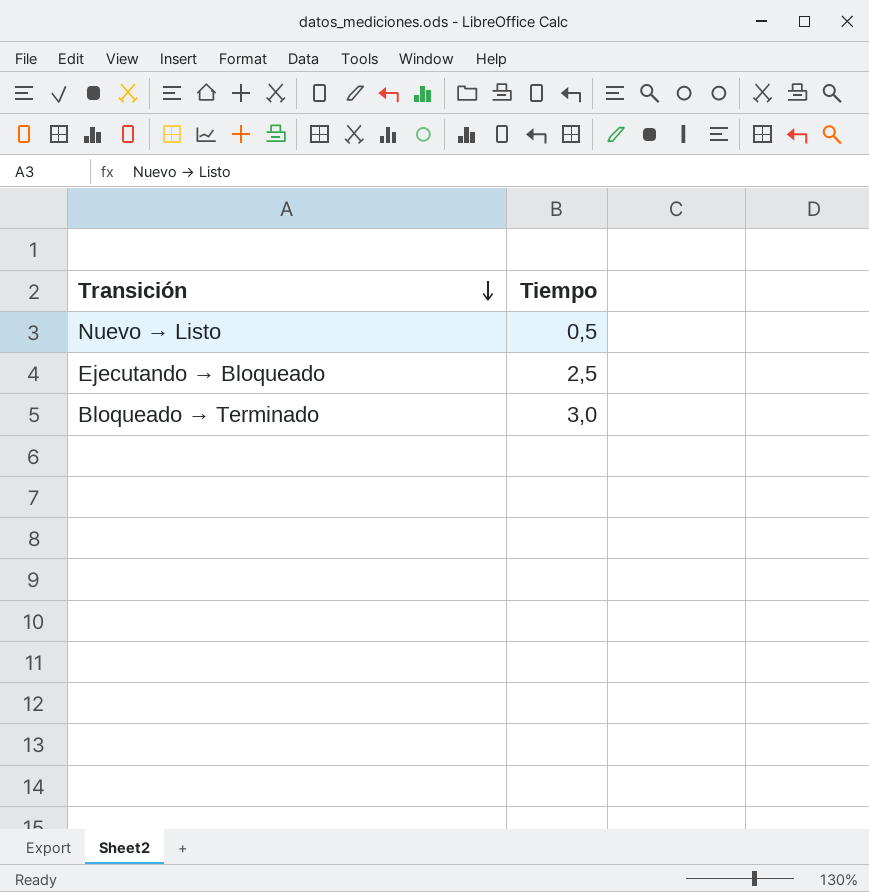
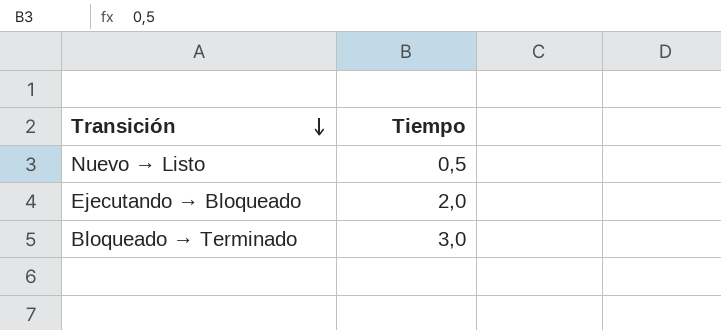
Ejecutando → Bloqueado | Tiempo: 2,5 -> 2,0

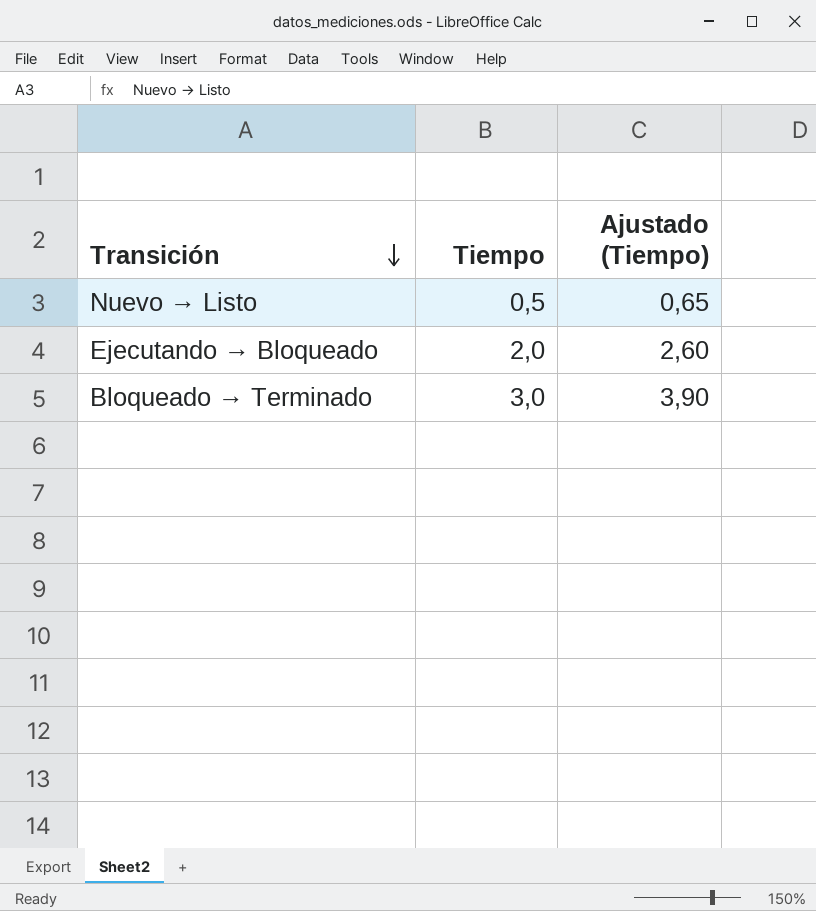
column Ajustado (Tiempo) | formula: none -> [Tiempo] * 1,3

